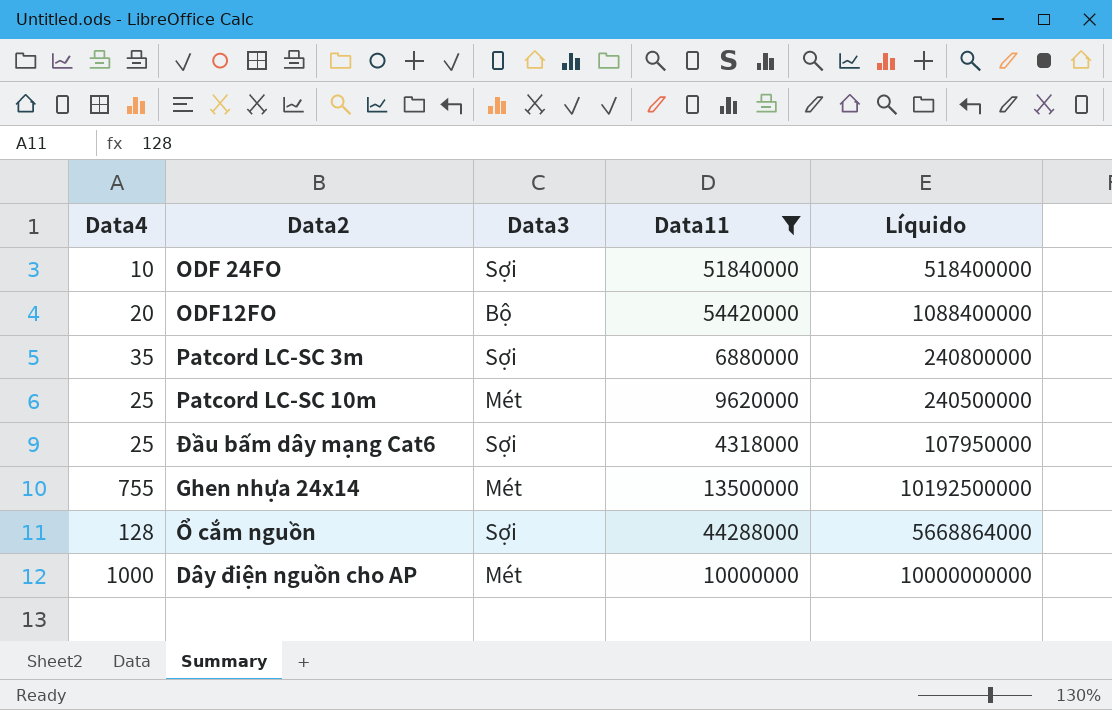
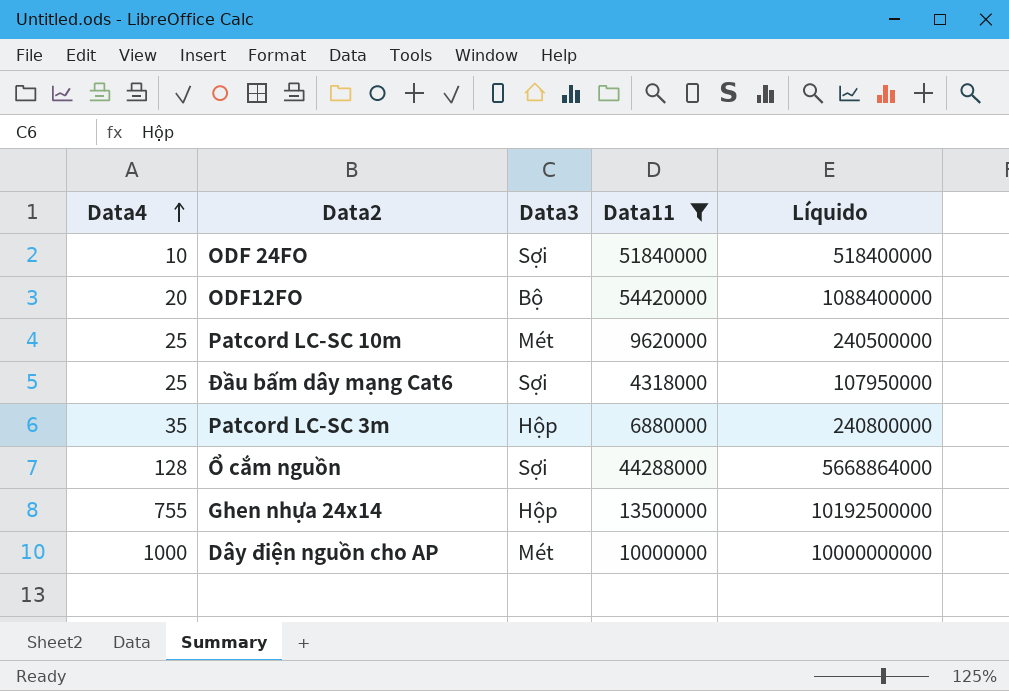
row order: none -> Data4 ascending
Patcord LC-SC 3m | Data3: Sợi -> Hộp
Ghen nhựa 24x14 | Data3: Mét -> Hộp

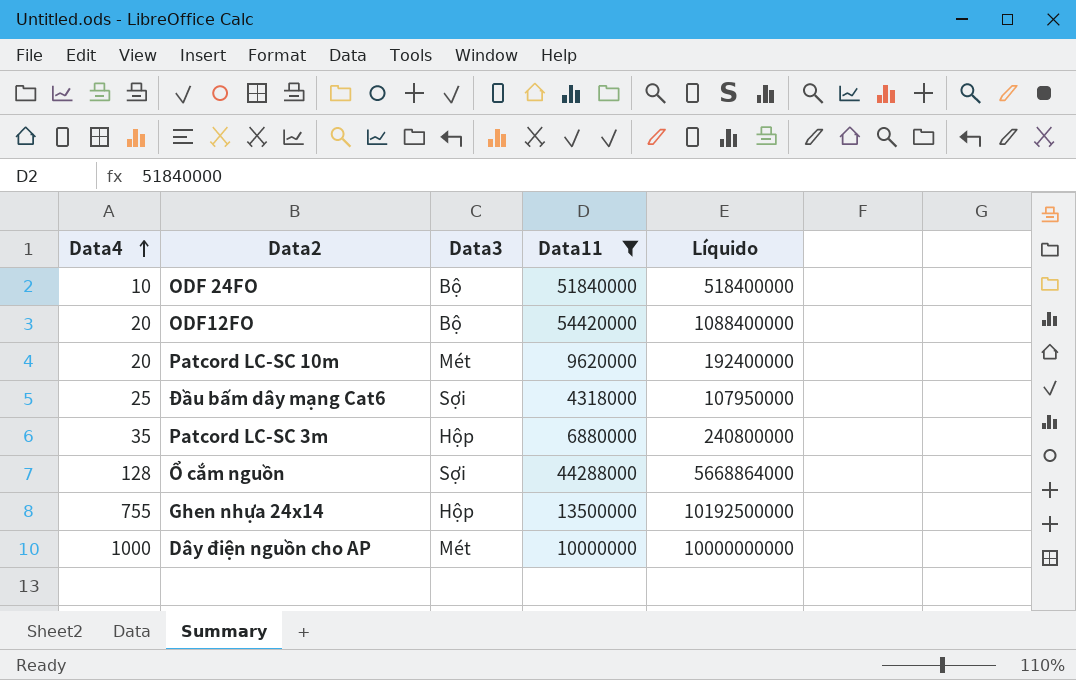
ODF 24FO | Data3: Sợi -> Bộ
Patcord LC-SC 10m | Data4: 25 -> 20
Patcord LC-SC 10m | Líquido: 240500000 -> 192400000

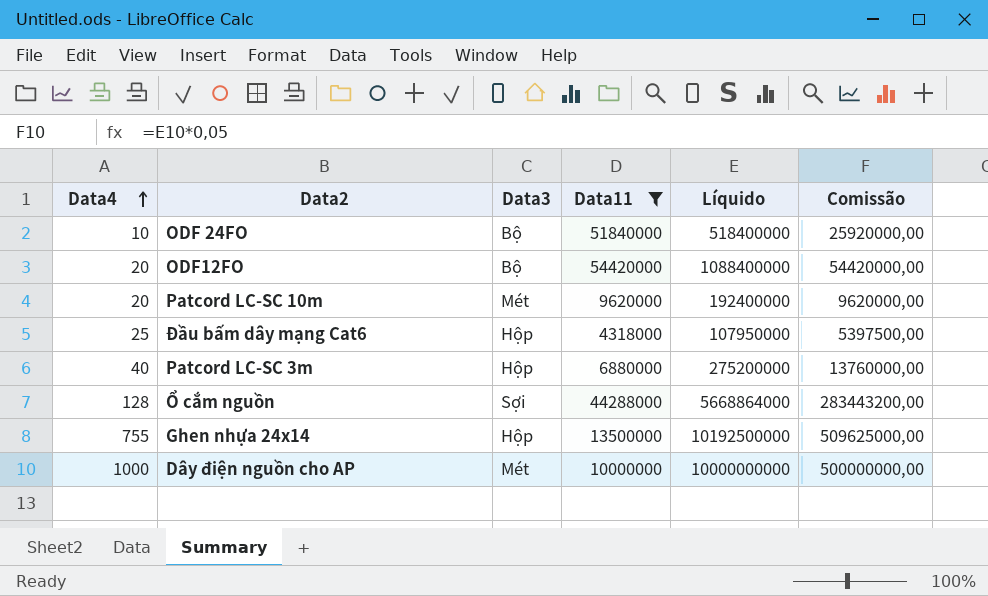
column Comissão | formula: none -> [Líquido] * 0,05
Đầu bấm dây mạng Cat6 | Data3: Sợi -> Hộp
Patcord LC-SC 3m | Data4: 35 -> 40
Patcord LC-SC 3m | Líquido: 240800000 -> 275200000

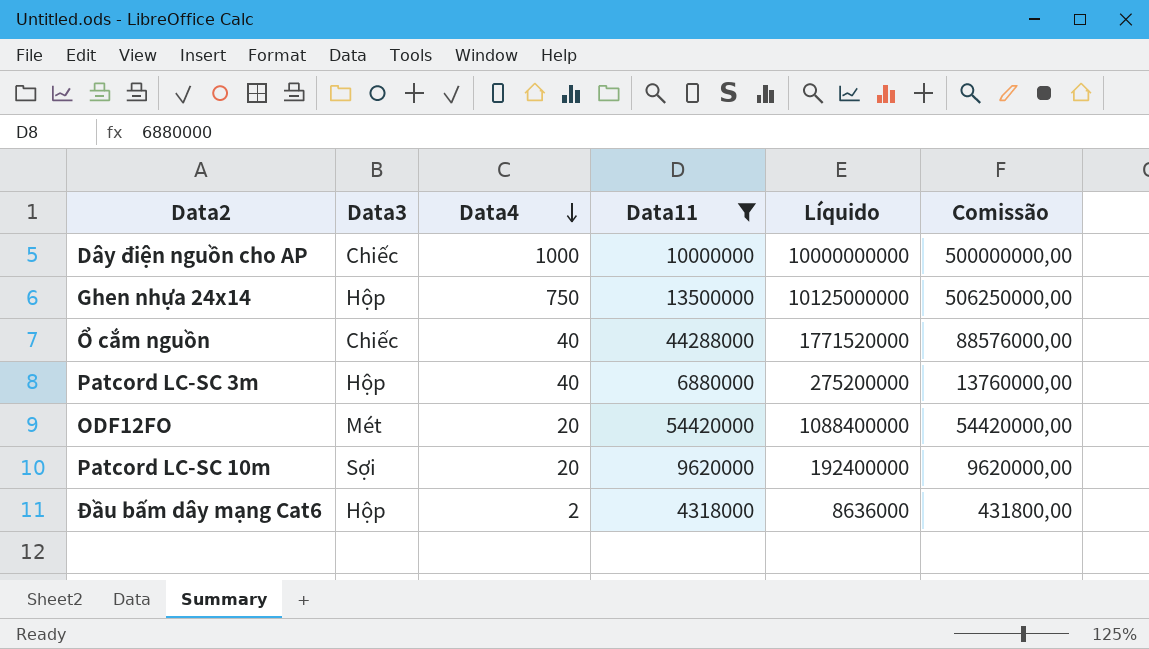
row order: Data4 ascending -> Data4 descending
column Data4 | position: 1 -> 3
row ODF 24FO: 10 | Bộ | 51840000 | 518400000 | 25920000,00 -> none
Dây điện nguồn cho AP | Data3: Mét -> Chiếc
Ghen nhựa 24x14 | Data4: 755 -> 750
Ghen nhựa 24x14 | Líquido: 10192500000 -> 10125000000
Ghen nhựa 24x14 | Comissão: 509625000,00 -> 506250000,00
Ổ cắm nguồn | Data3: Sợi -> Chiếc
Ổ cắm nguồn | Data4: 128 -> 40
Ổ cắm nguồn | Líquido: 5668864000 -> 1771520000
Ổ cắm nguồn | Comissão: 283443200,00 -> 88576000,00
ODF12FO | Data3: Bộ -> Mét
Patcord LC-SC 10m | Data3: Mét -> Sợi
Đầu bấm dây mạng Cat6 | Data4: 25 -> 2
Đầu bấm dây mạng Cat6 | Líquido: 107950000 -> 8636000
Đầu bấm dây mạng Cat6 | Comissão: 5397500,00 -> 431800,00

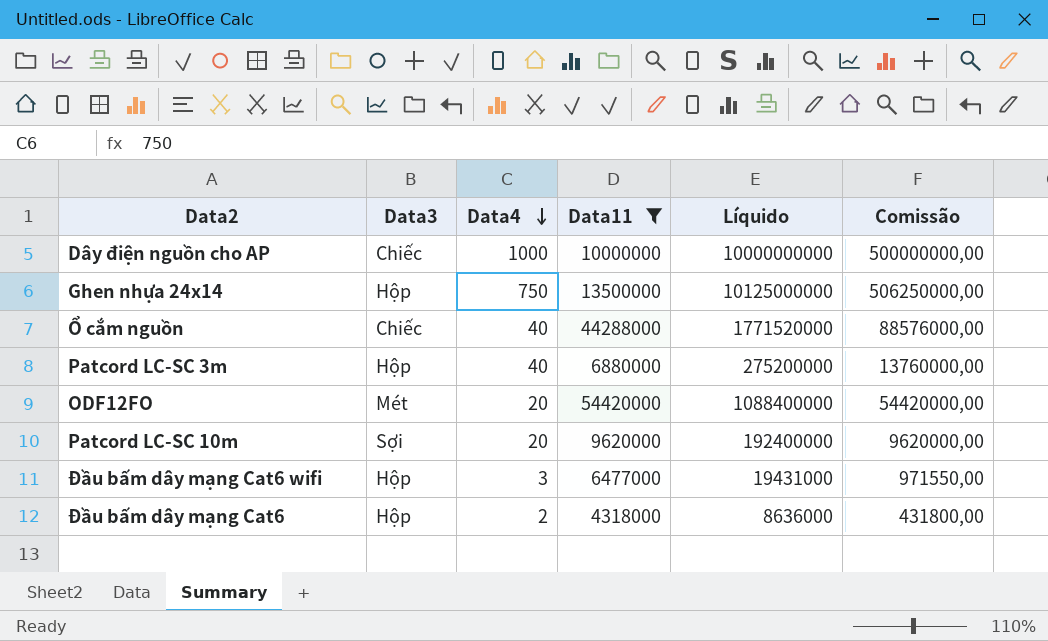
row Đầu bấm dây mạng Cat6 wifi: none -> Hộp | 3 | 6477000 | 19431000 | 971550,00

